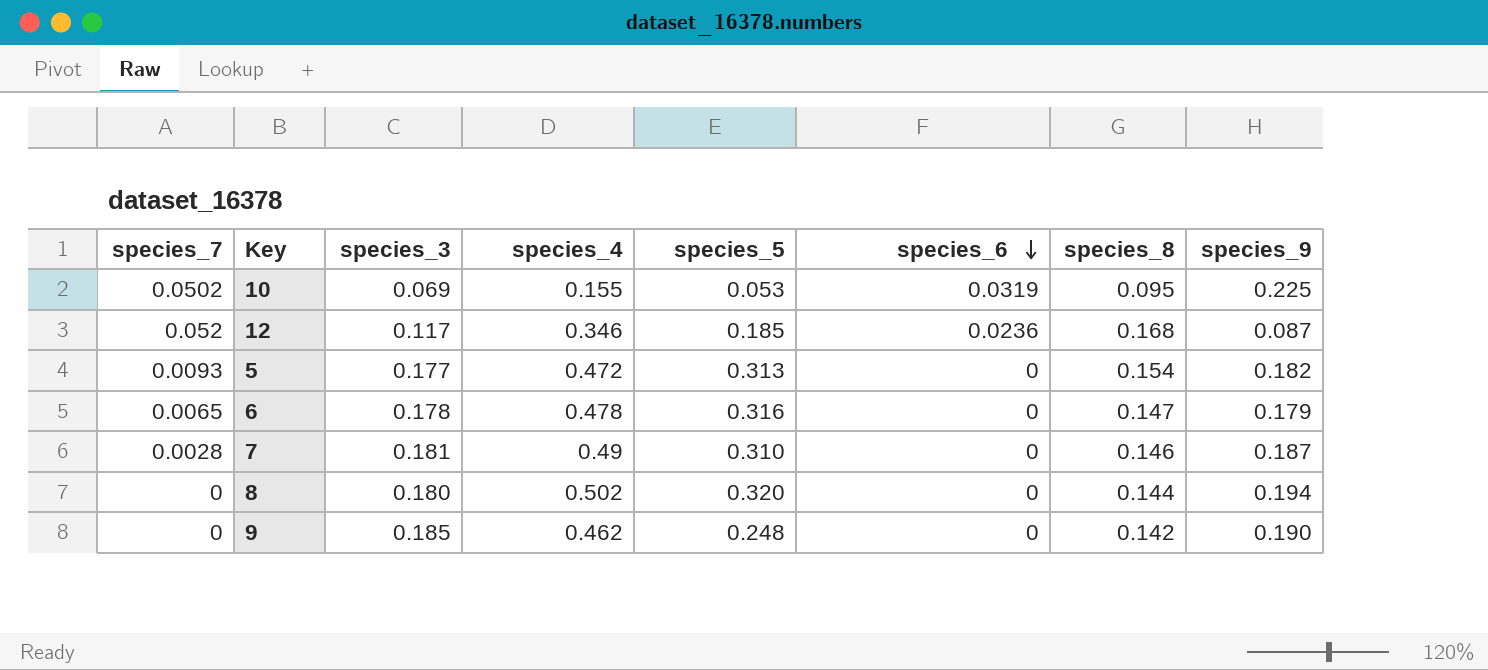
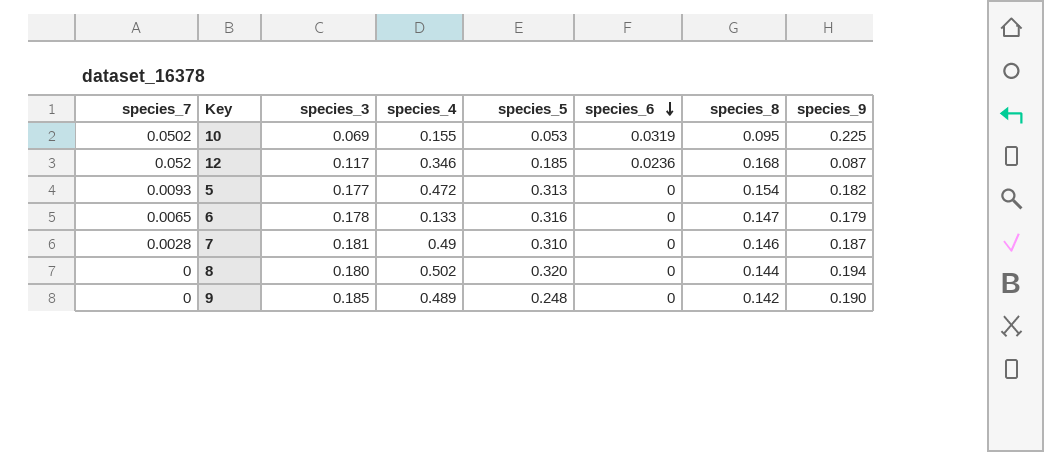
6 | species_4: 0.478 -> 0.133
9 | species_4: 0.462 -> 0.489

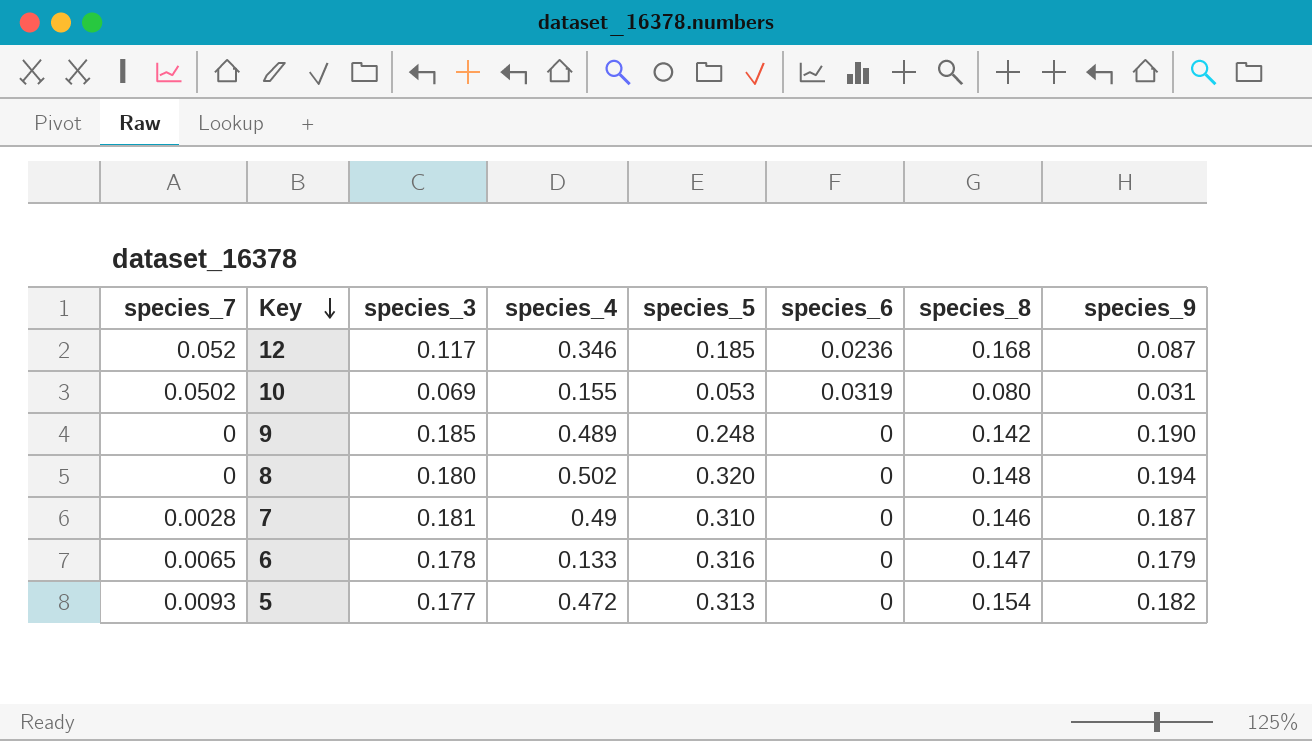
row order: species_6 descending -> Key descending
10 | species_8: 0.095 -> 0.080
10 | species_9: 0.225 -> 0.031
8 | species_8: 0.144 -> 0.148

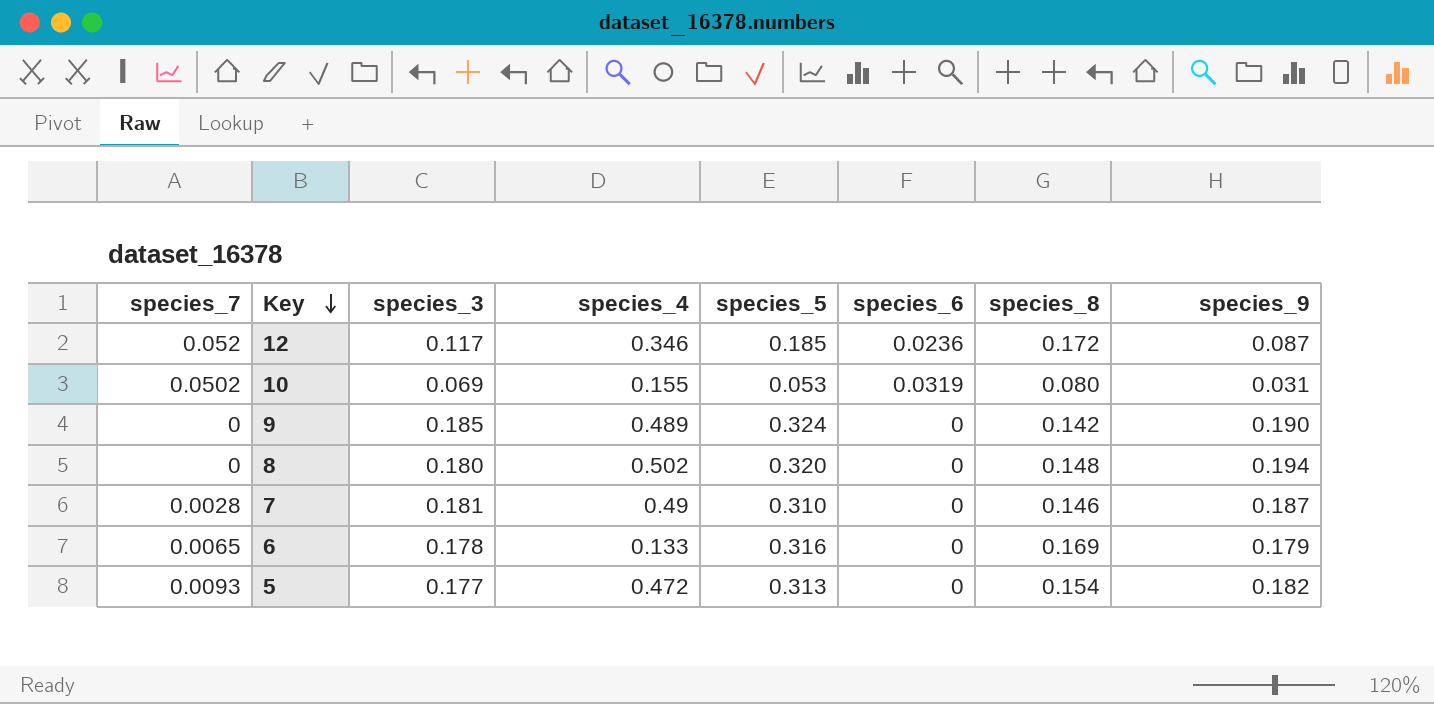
12 | species_8: 0.168 -> 0.172
9 | species_5: 0.248 -> 0.324
6 | species_8: 0.147 -> 0.169

